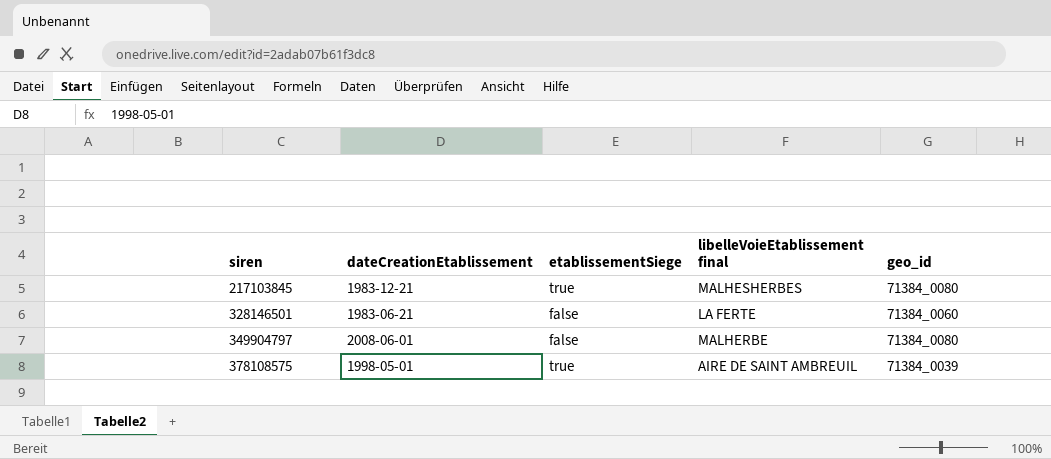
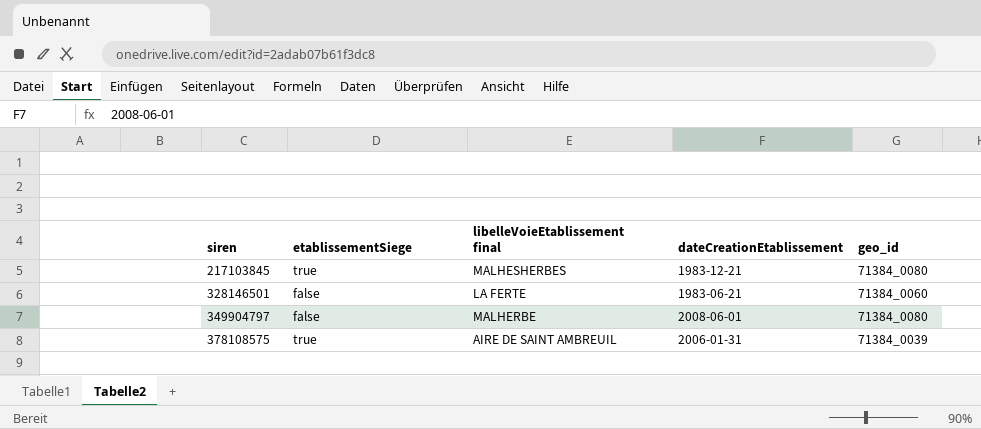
column dateCreationEtablissement | position: 2 -> 4
378108575 | dateCreationEtablissement: 1998-05-01 -> 2006-01-31

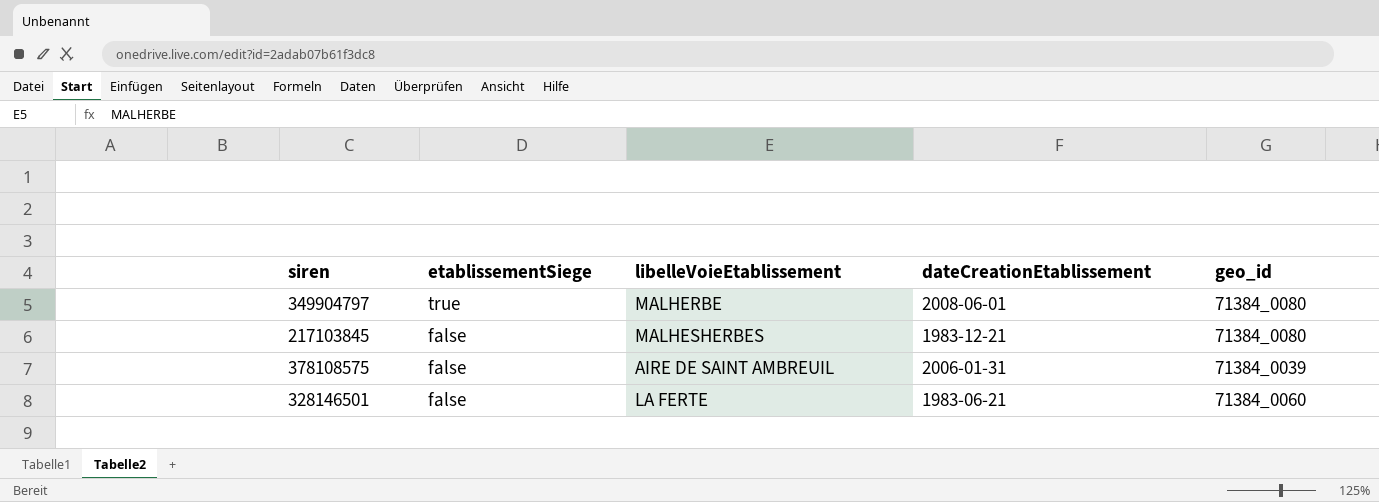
row order: siren ascending -> etablissementSiege descending
column name: libelleVoieEtablissement final -> libelleVoieEtablissement
349904797 | etablissementSiege: false -> true
217103845 | etablissementSiege: true -> false
378108575 | etablissementSiege: true -> false

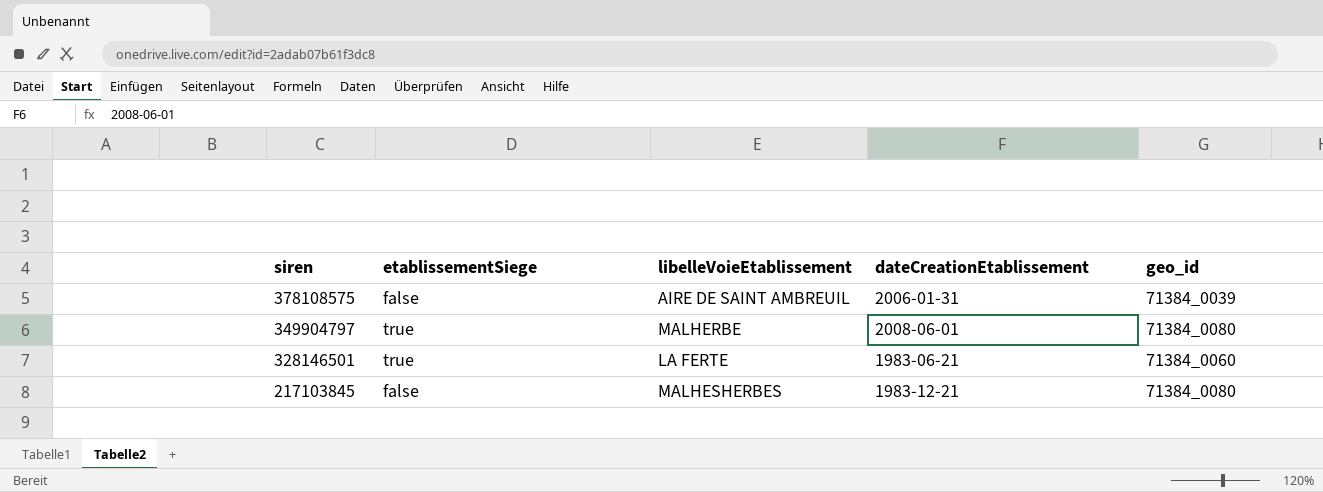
row order: etablissementSiege descending -> siren descending
328146501 | etablissementSiege: false -> true

